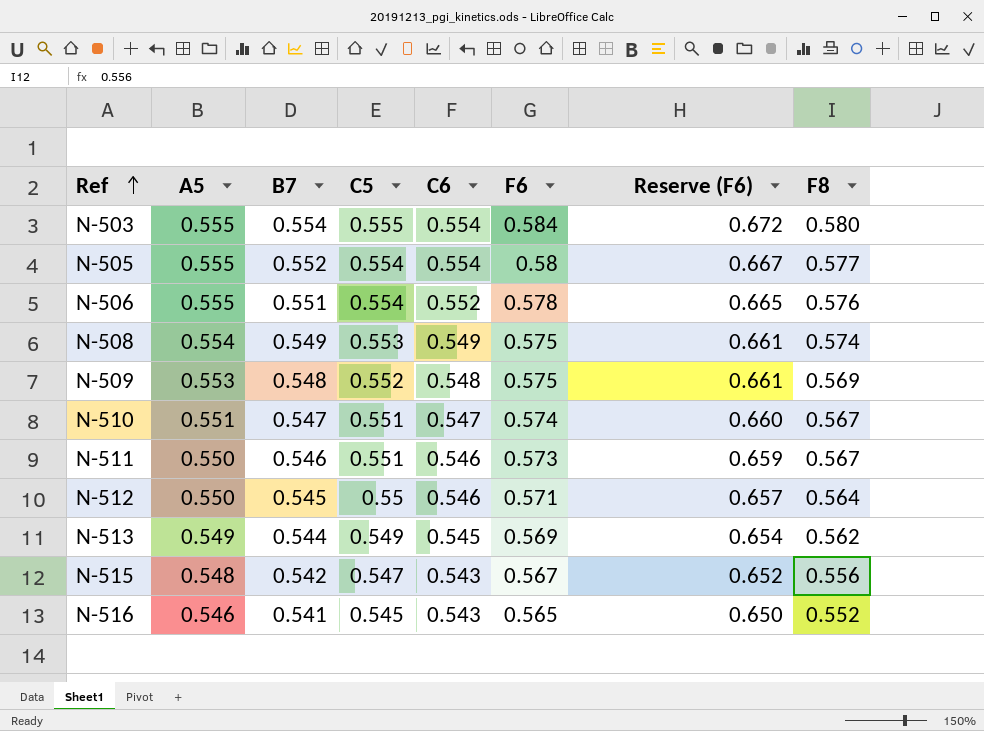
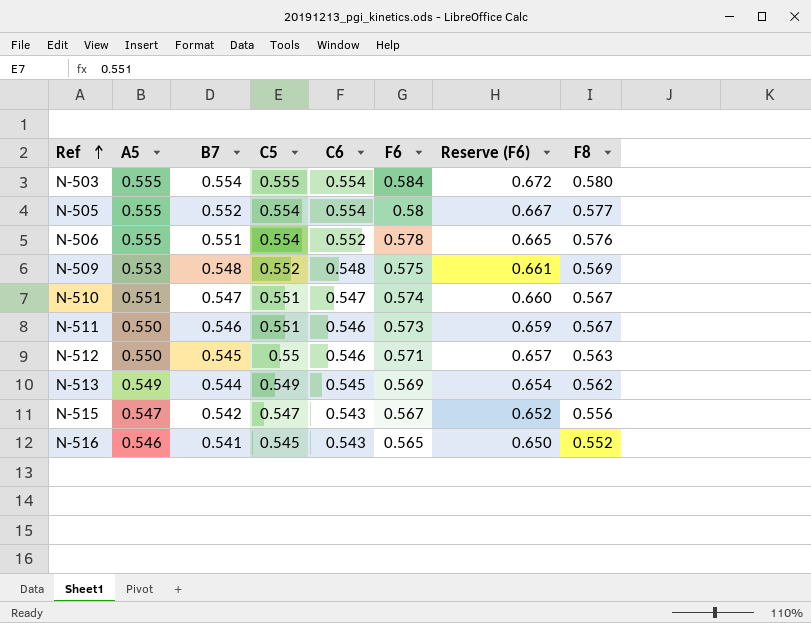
row N-508: 0.554 | 0.549 | 0.553 | 0.549 | 0.575 | 0.661 | 0.574 -> none
N-512 | F8: 0.564 -> 0.563
N-515 | A5: 0.548 -> 0.547

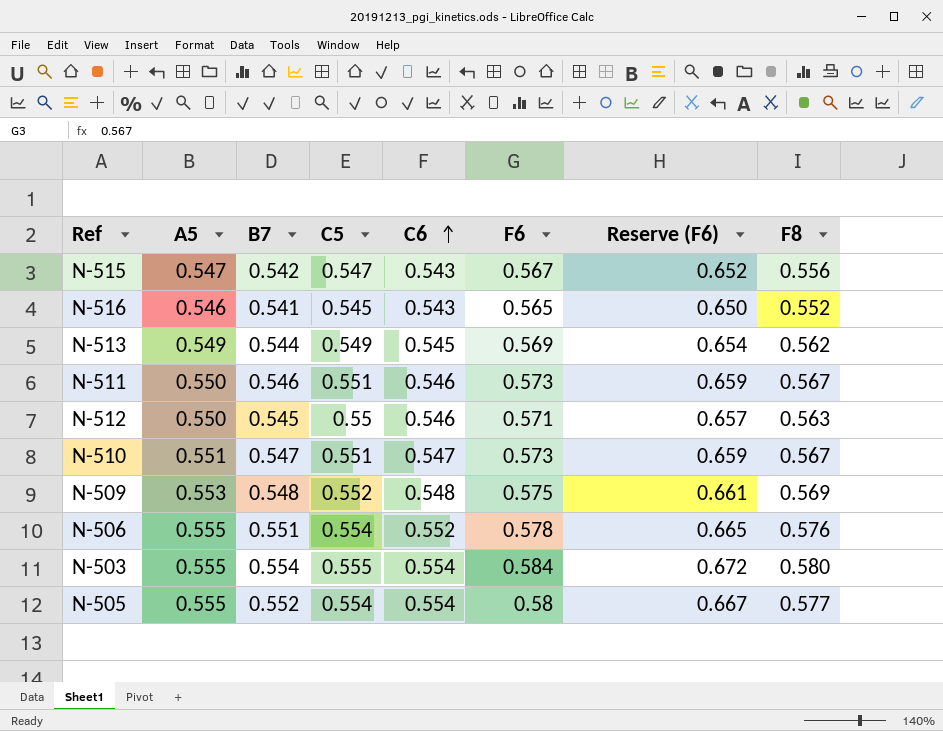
row order: Ref ascending -> C6 ascending
N-510 | F6: 0.574 -> 0.573
N-510 | Reserve (F6): 0.660 -> 0.659

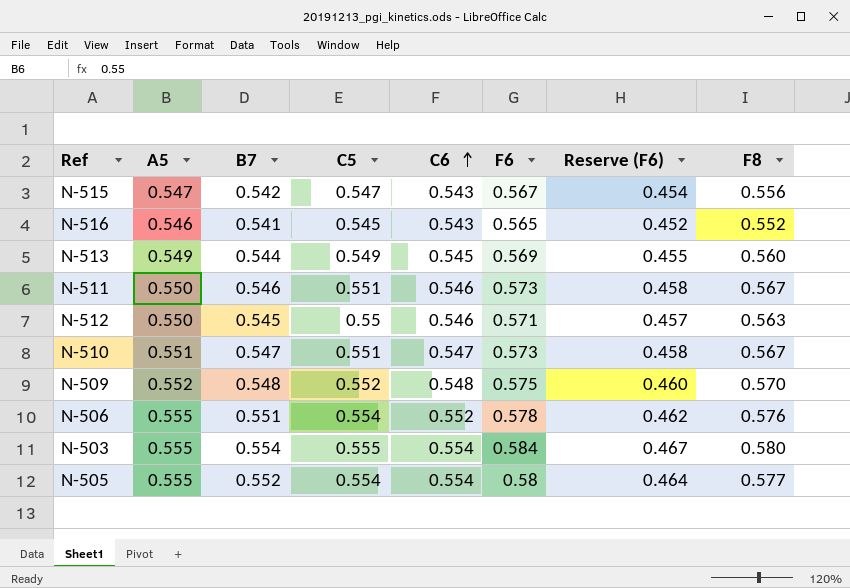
column Reserve (F6) | formula: [F6] * 1.15 -> [F6] * 0.8
N-513 | F8: 0.562 -> 0.560
N-509 | A5: 0.553 -> 0.552
N-509 | F8: 0.569 -> 0.570

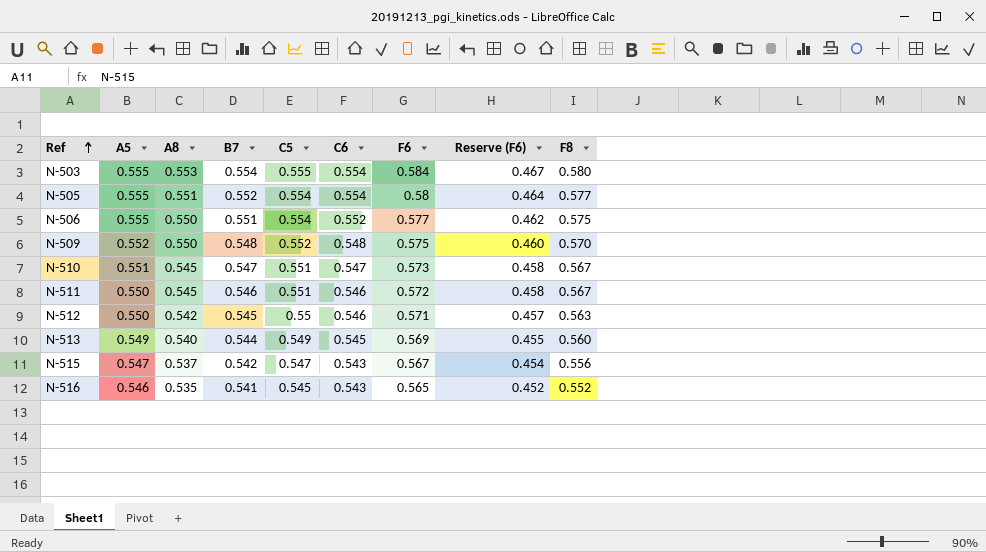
row order: C6 ascending -> Ref ascending
column A8 | position: none -> 3
N-506 | F6: 0.578 -> 0.577
N-506 | F8: 0.576 -> 0.575
N-511 | F6: 0.573 -> 0.572

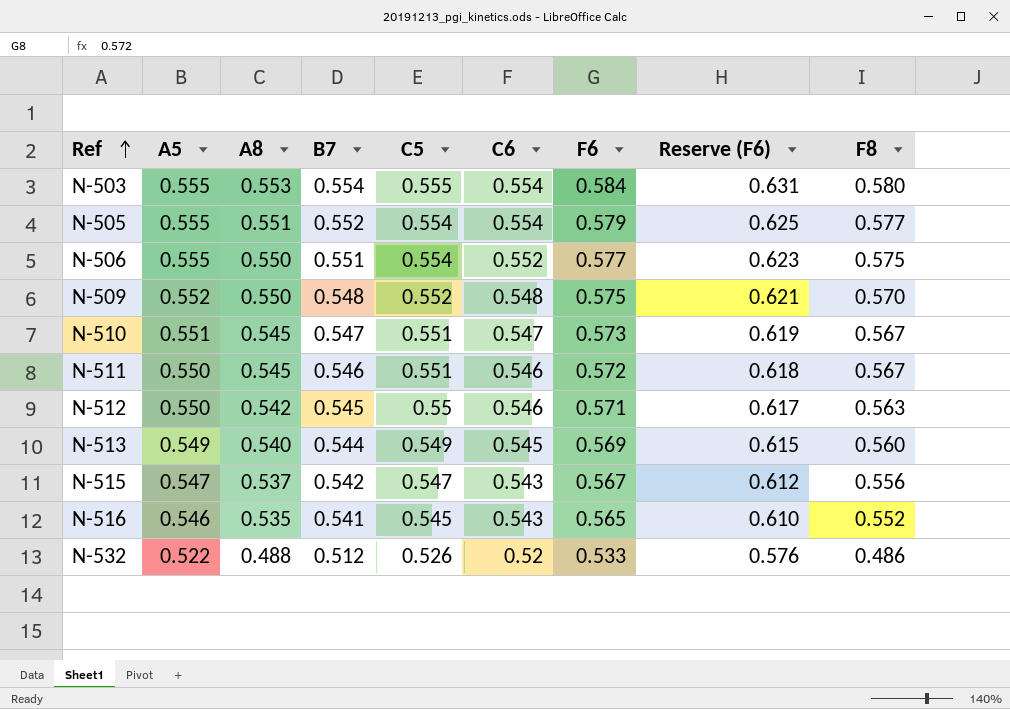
column Reserve (F6) | formula: [F6] * 0.8 -> [F6] * 1.08
N-505 | F6: 0.58 -> 0.579
row N-532: none -> 0.522 | 0.488 | 0.512 | 0.526 | 0.52 | 0.533 | 0.576 | 0.486

